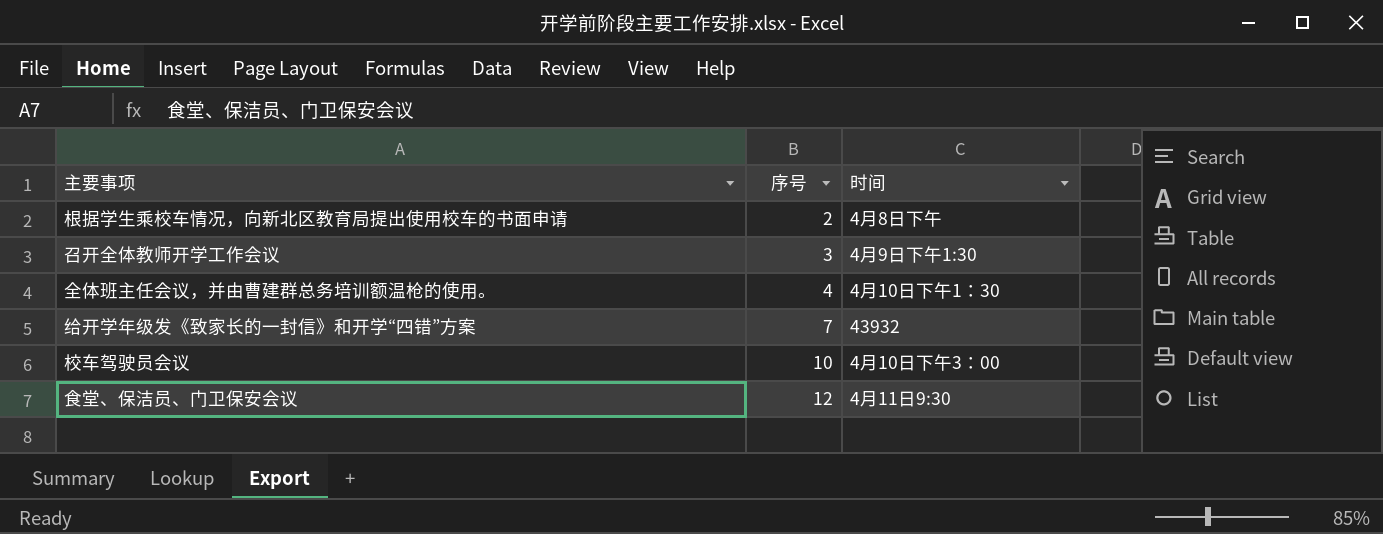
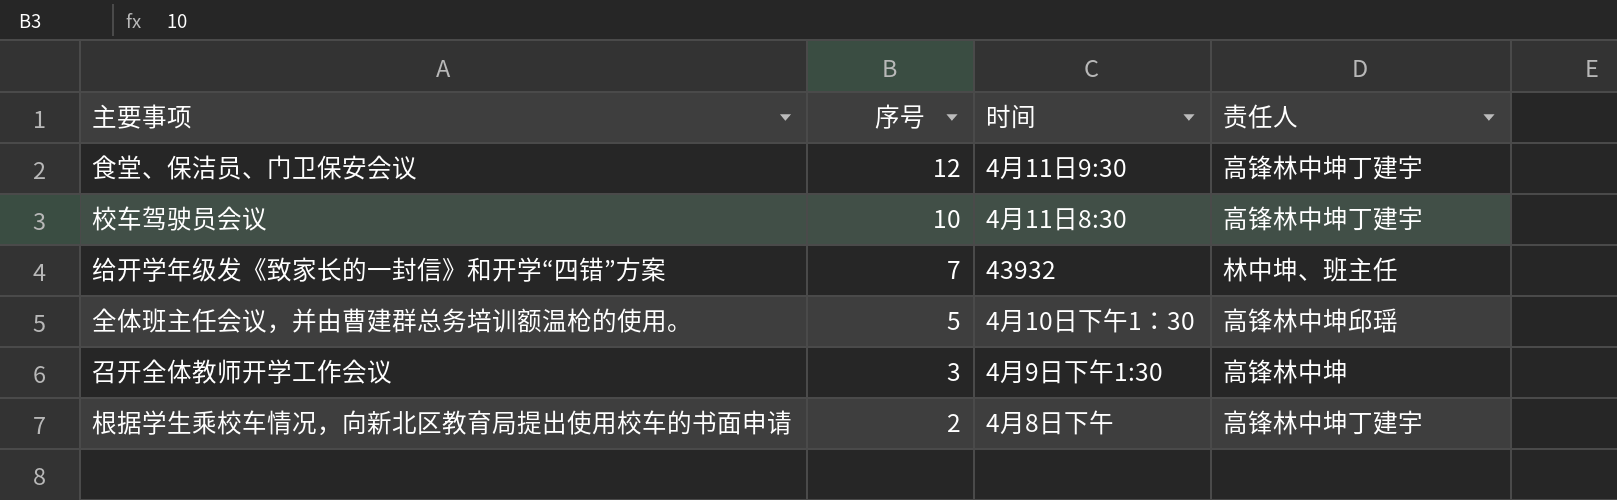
row order: 序号 ascending -> 序号 descending
column 责任人 | position: none -> 4
校车驾驶员会议 | 时间: 4月10日下午3：00 -> 4月11日8:30
全体班主任会议，并由曹建群总务培训额温枪的使用。 | 序号: 4 -> 5

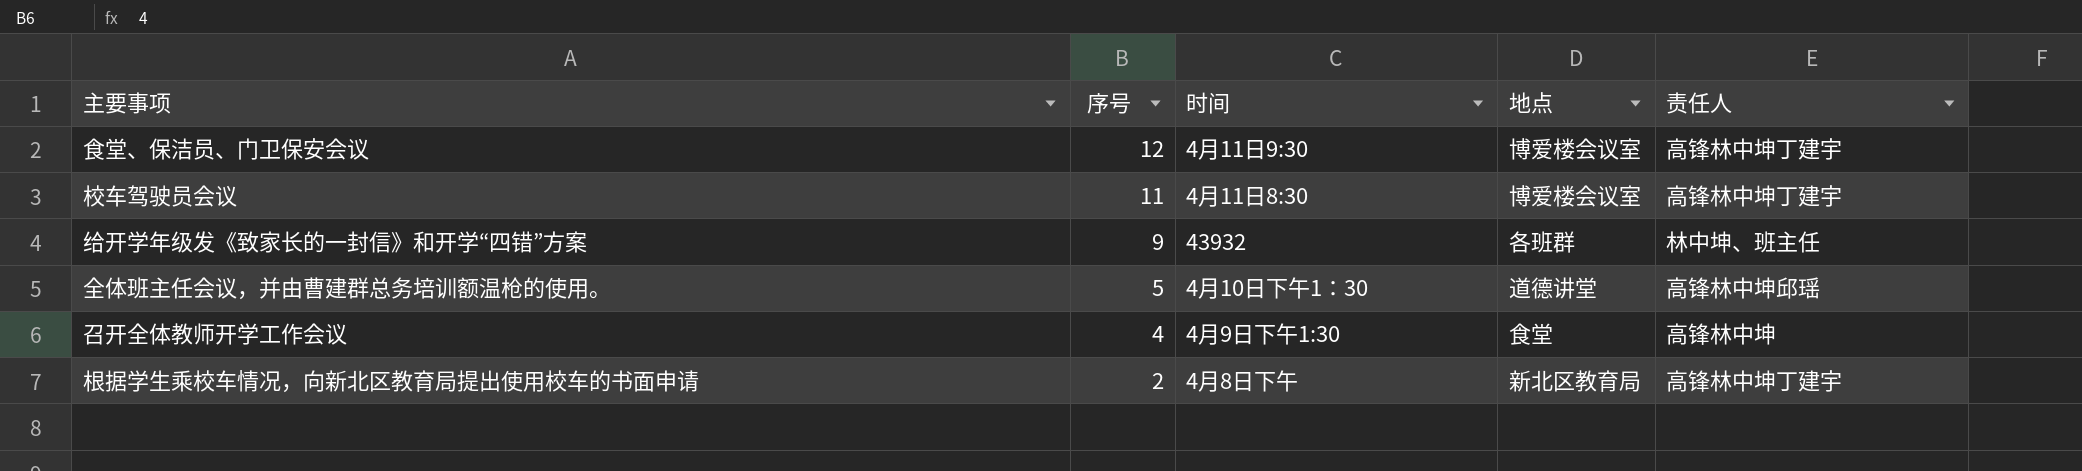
column 地点 | position: none -> 4
校车驾驶员会议 | 序号: 10 -> 11
给开学年级发《致家长的一封信》和开学“四错”方案 | 序号: 7 -> 9
召开全体教师开学工作会议 | 序号: 3 -> 4

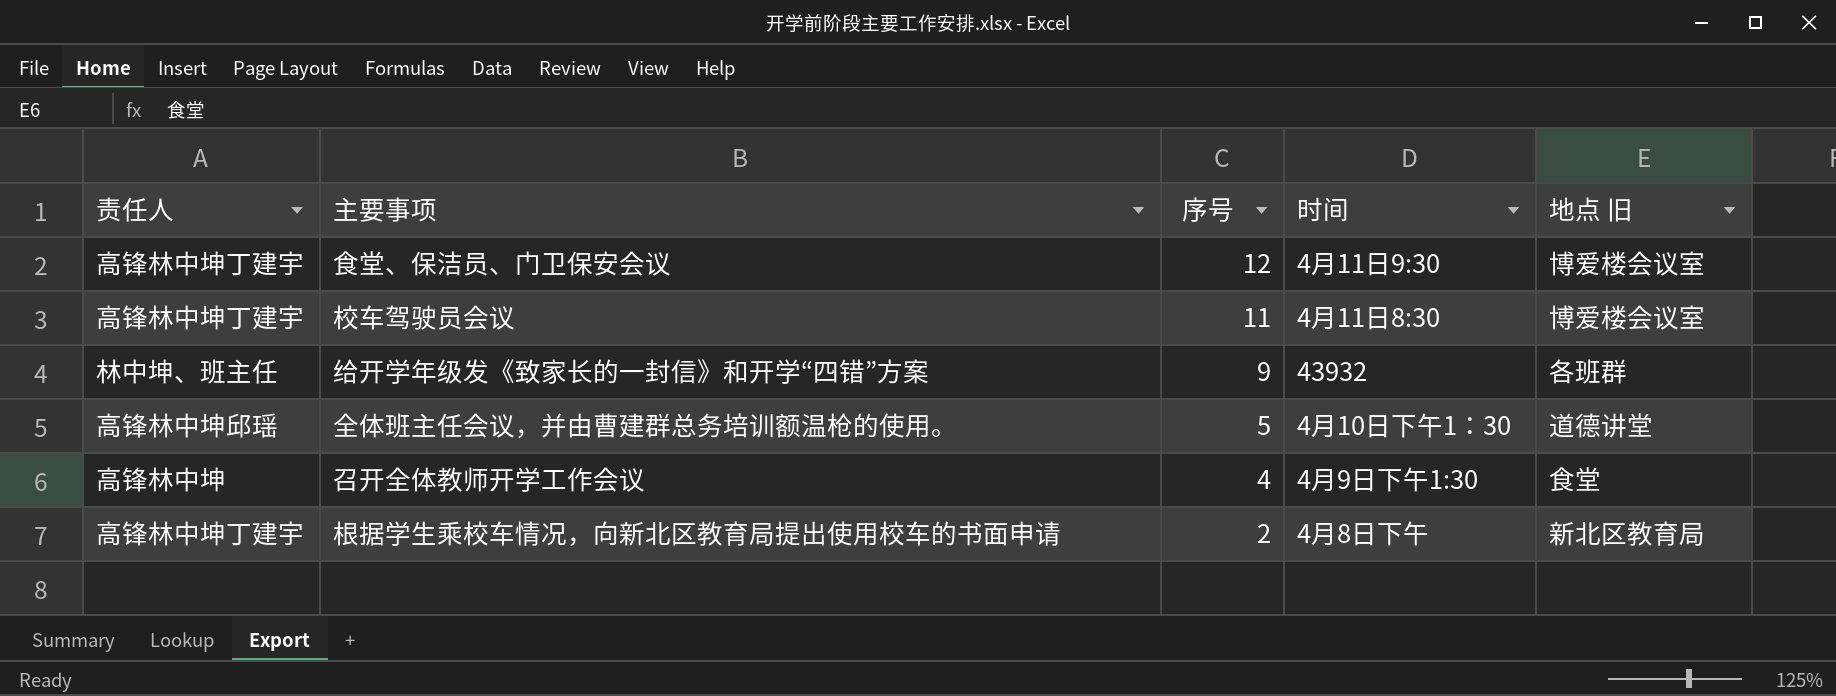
column 责任人 | position: 5 -> 1
column name: 地点 -> 地点 旧

